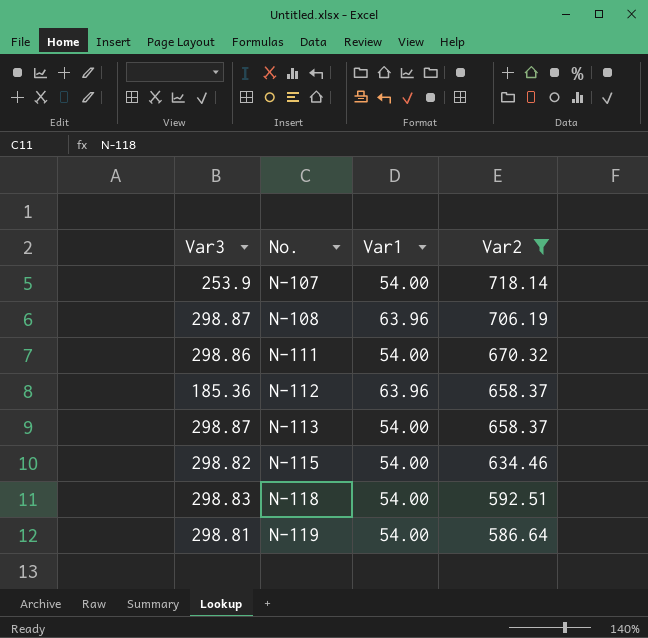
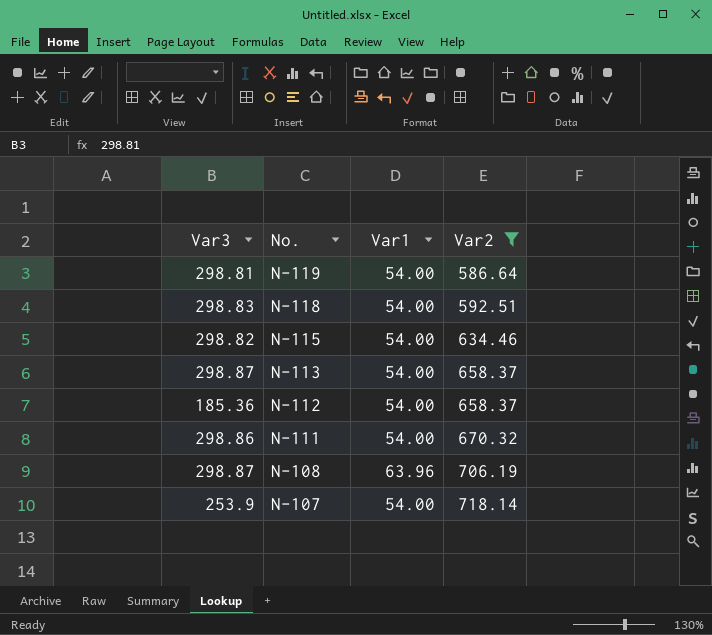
row order: No. ascending -> No. descending
N-112 | Var1: 63.96 -> 54.00

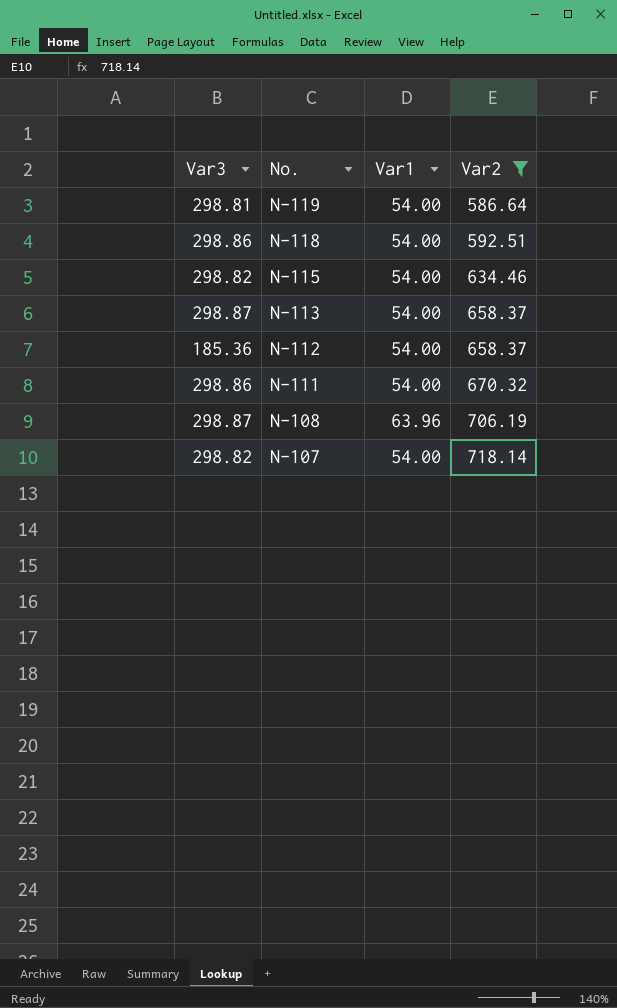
N-118 | Var3: 298.83 -> 298.86
N-107 | Var3: 253.9 -> 298.82

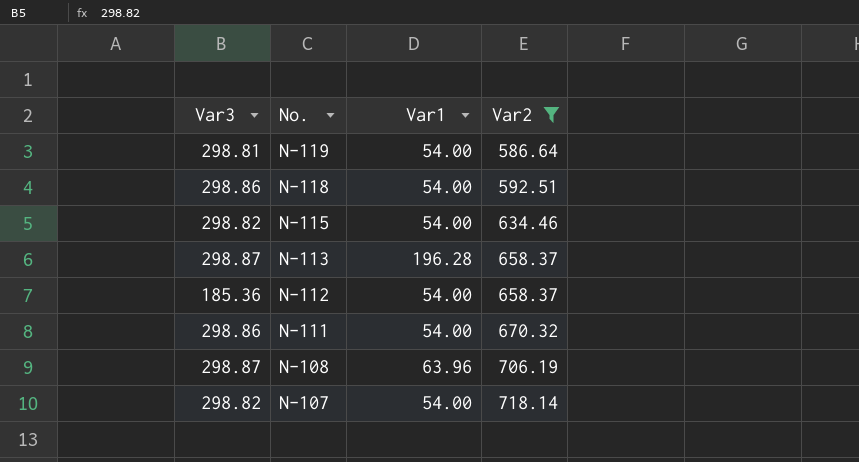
N-113 | Var1: 54.00 -> 196.28

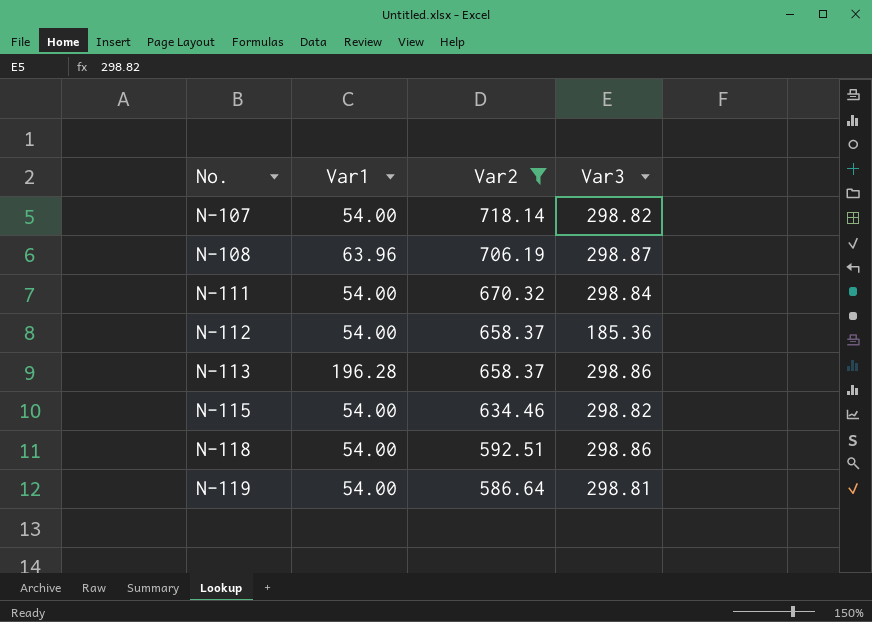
row order: No. descending -> No. ascending
column Var3 | position: 1 -> 4
N-111 | Var3: 298.86 -> 298.84
N-113 | Var3: 298.87 -> 298.86

